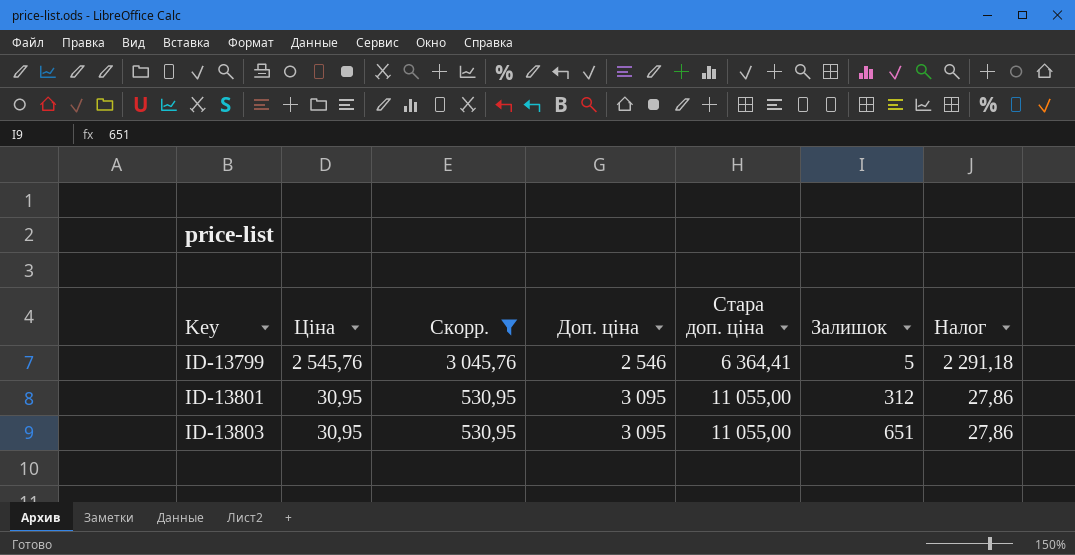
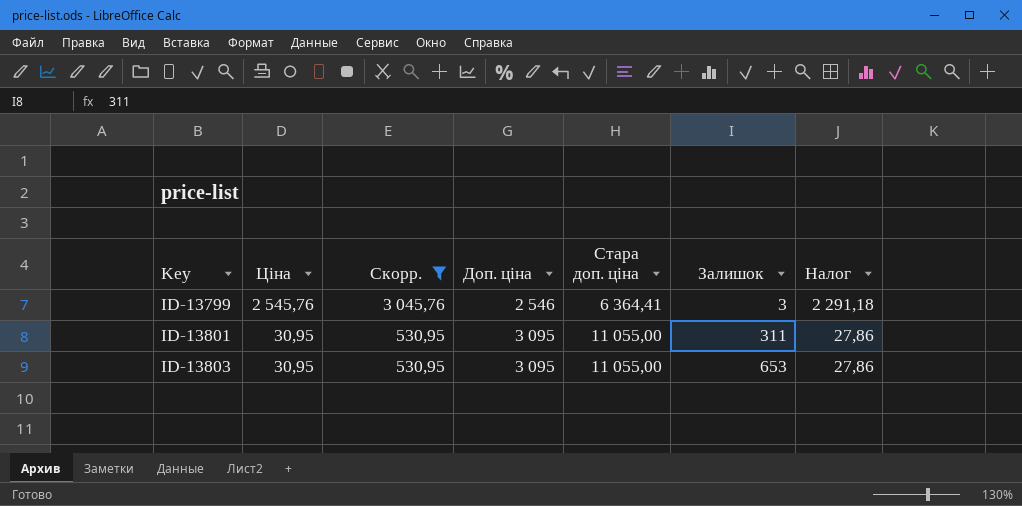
ID-13799 | Залишок: 5 -> 3
ID-13801 | Залишок: 312 -> 311
ID-13803 | Залишок: 651 -> 653

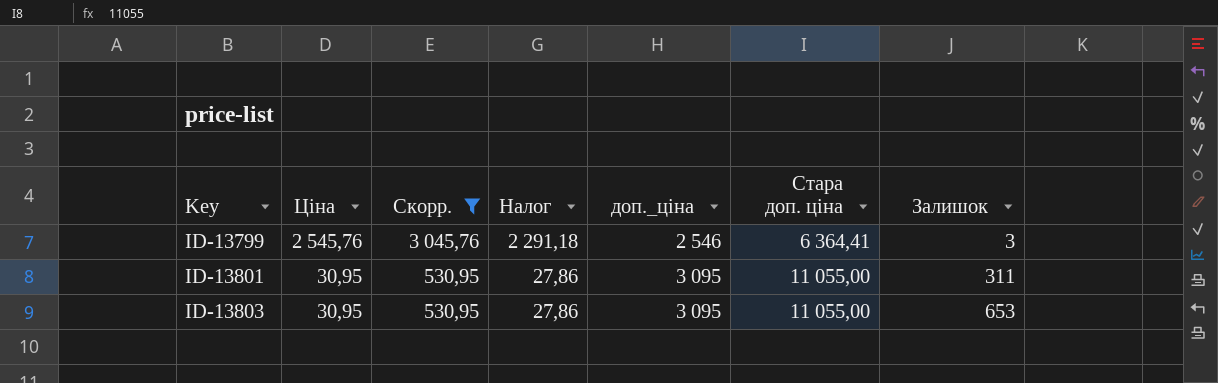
column Налог | position: 7 -> 4
column name: Доп. ціна -> доп._ціна

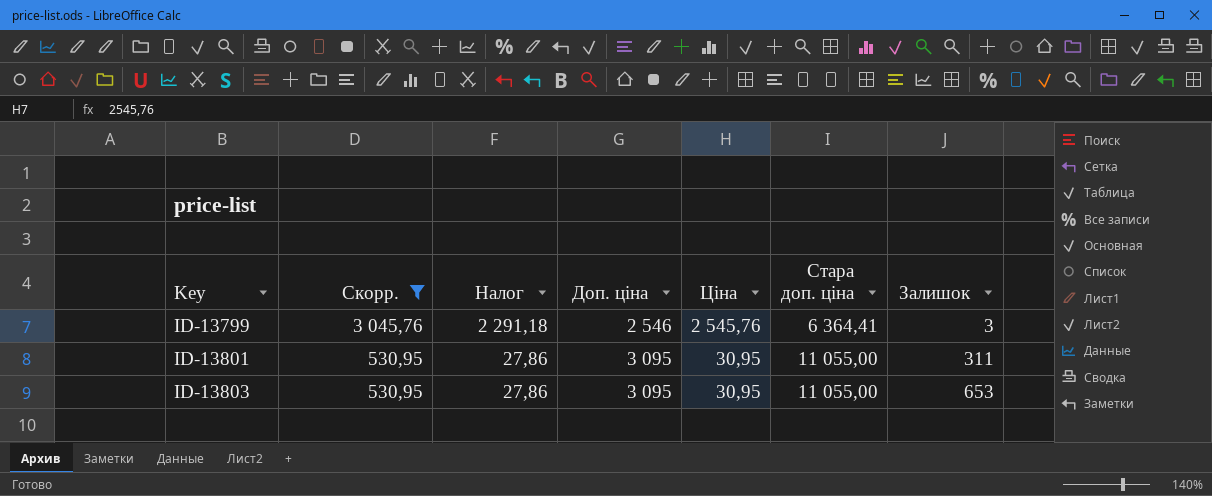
column name: доп._ціна -> Доп. ціна
column Ціна | position: 2 -> 5

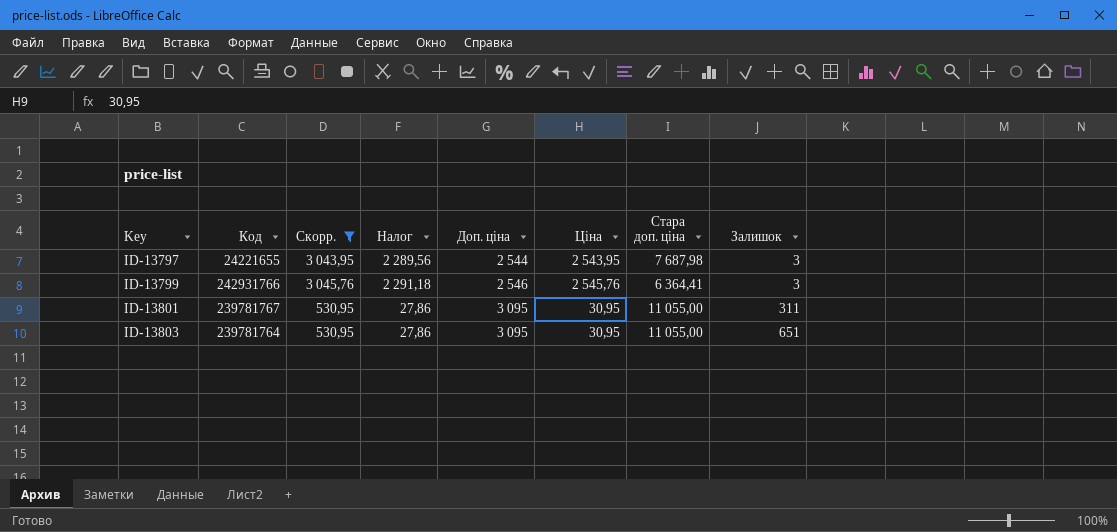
column Код | position: none -> 2
row ID-13797: none -> 24221655 | 3 043,95 | 2 289,56 | 2 544 | 2 543,95 | 7 687,98 | 3
ID-13803 | Залишок: 653 -> 651

